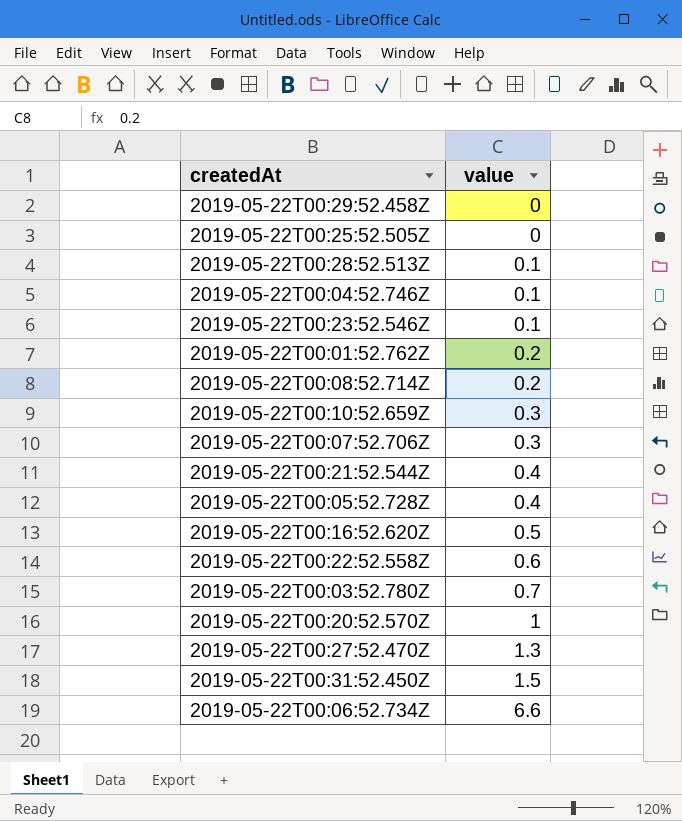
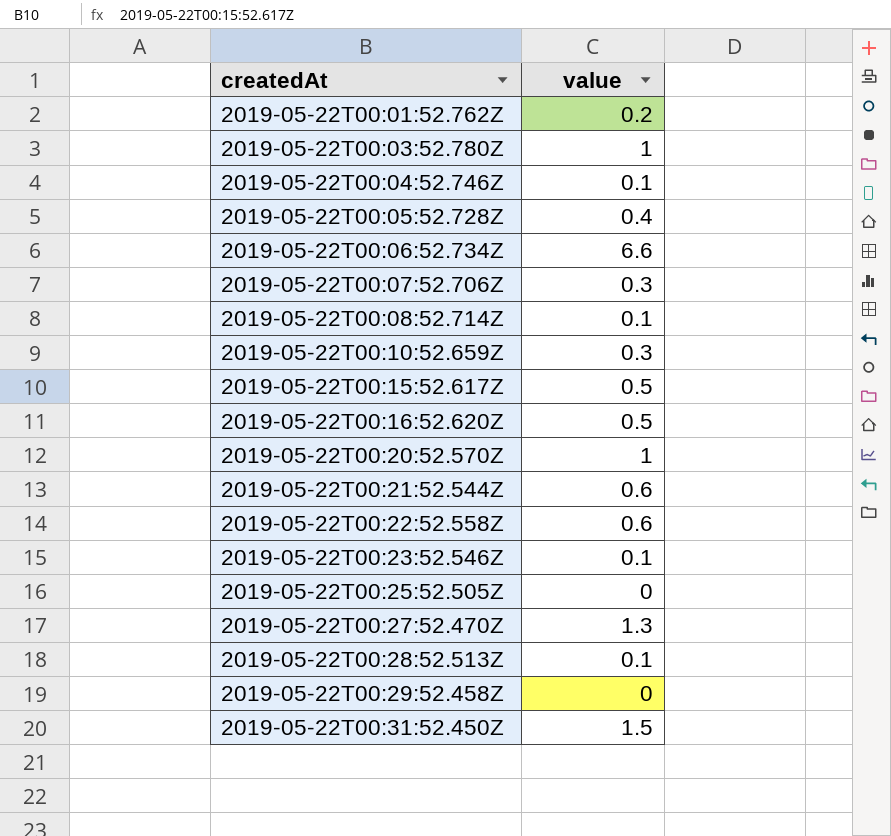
row order: value ascending -> createdAt ascending
2019-05-22T00:03:52.780Z | value: 0.7 -> 1
2019-05-22T00:08:52.714Z | value: 0.2 -> 0.1
row 2019-05-22T00:15:52.617Z: none -> 0.5
2019-05-22T00:21:52.544Z | value: 0.4 -> 0.6

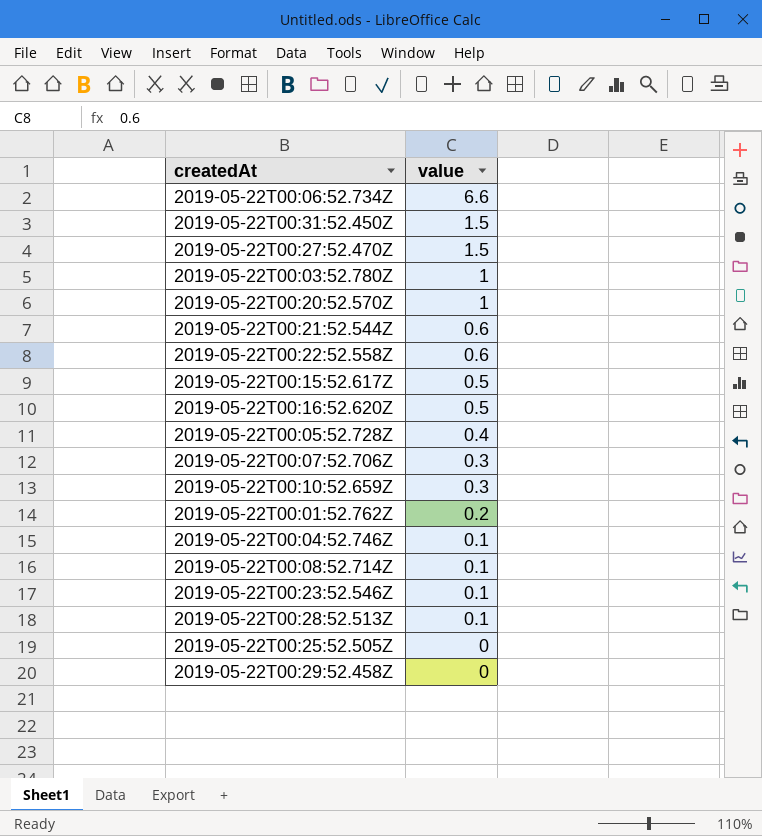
row order: createdAt ascending -> value descending
2019-05-22T00:27:52.470Z | value: 1.3 -> 1.5

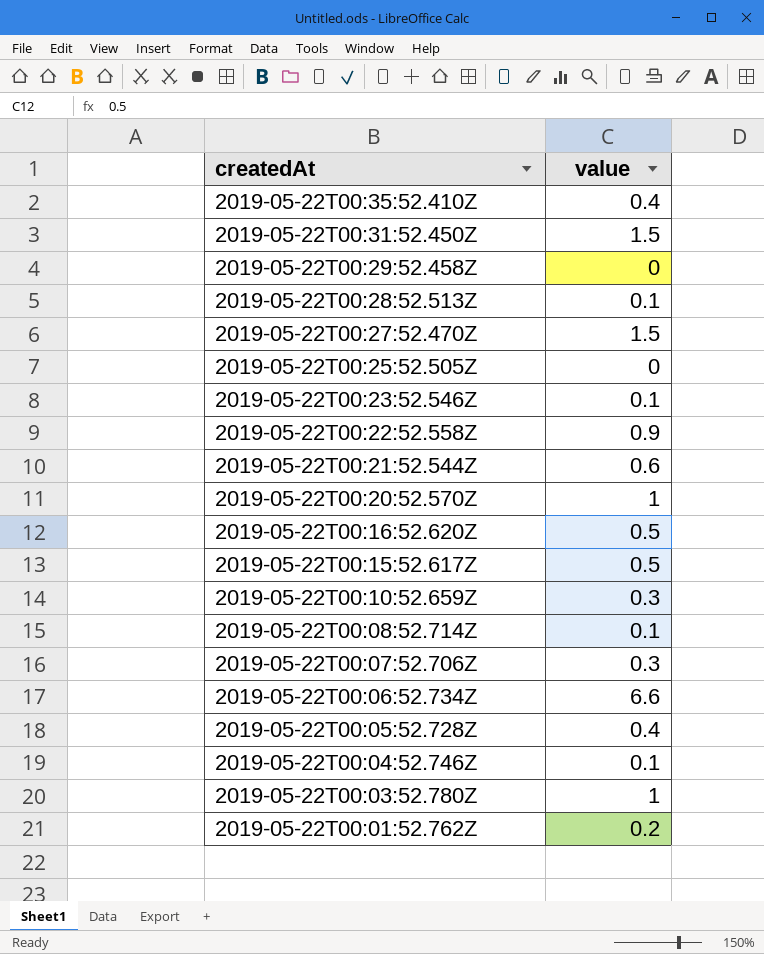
row order: value descending -> createdAt descending
row 2019-05-22T00:35:52.410Z: none -> 0.4
2019-05-22T00:22:52.558Z | value: 0.6 -> 0.9

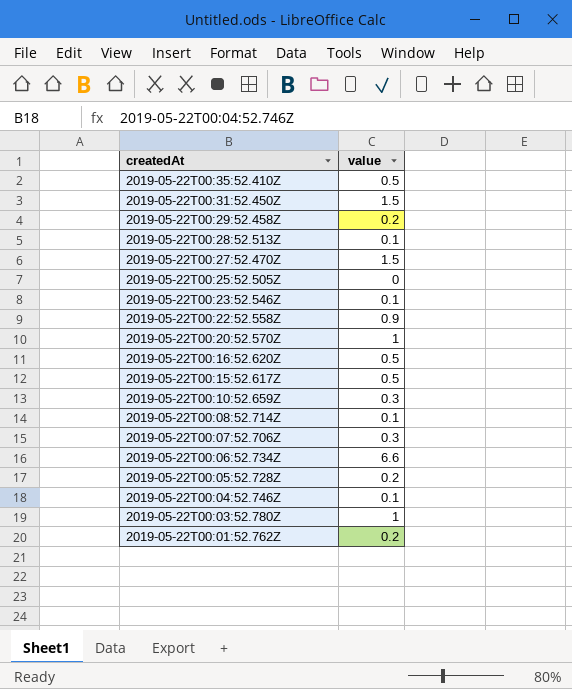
row 2019-05-22T00:21:52.544Z: 0.6 -> none
2019-05-22T00:35:52.410Z | value: 0.4 -> 0.5
2019-05-22T00:29:52.458Z | value: 0 -> 0.2
2019-05-22T00:05:52.728Z | value: 0.4 -> 0.2

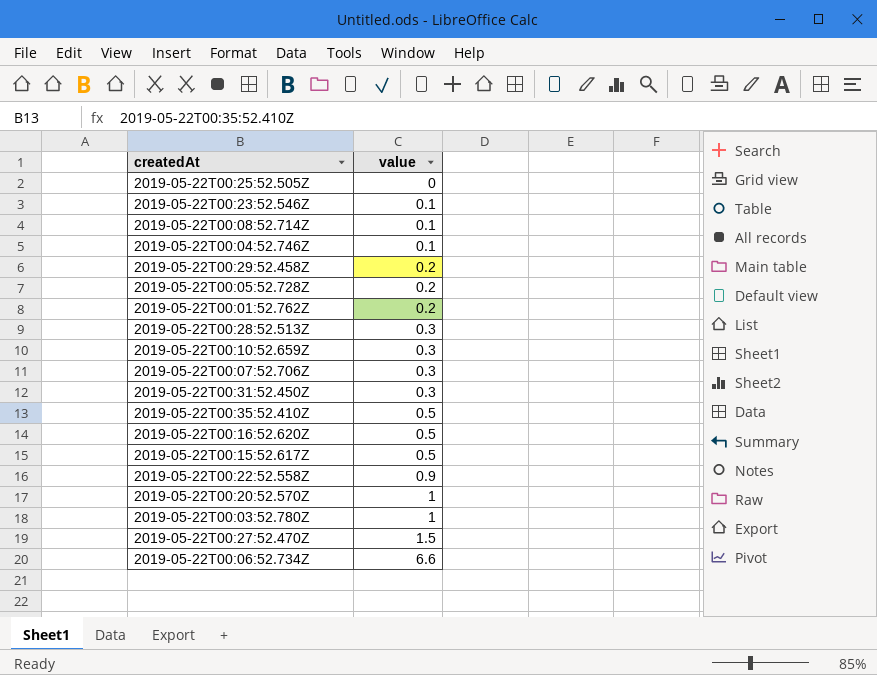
row order: createdAt descending -> value ascending
2019-05-22T00:28:52.513Z | value: 0.1 -> 0.3
2019-05-22T00:31:52.450Z | value: 1.5 -> 0.3

